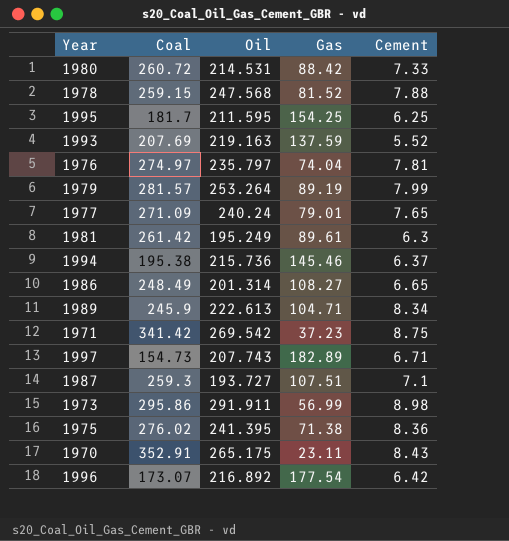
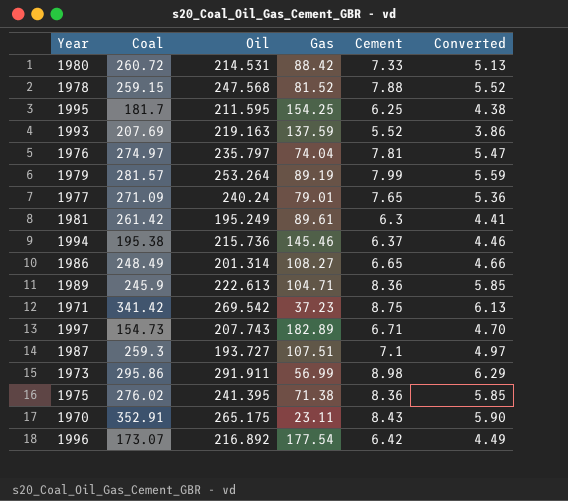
column Converted | formula: none -> [Cement] * 0.7
1989 | Cement: 8.34 -> 8.36

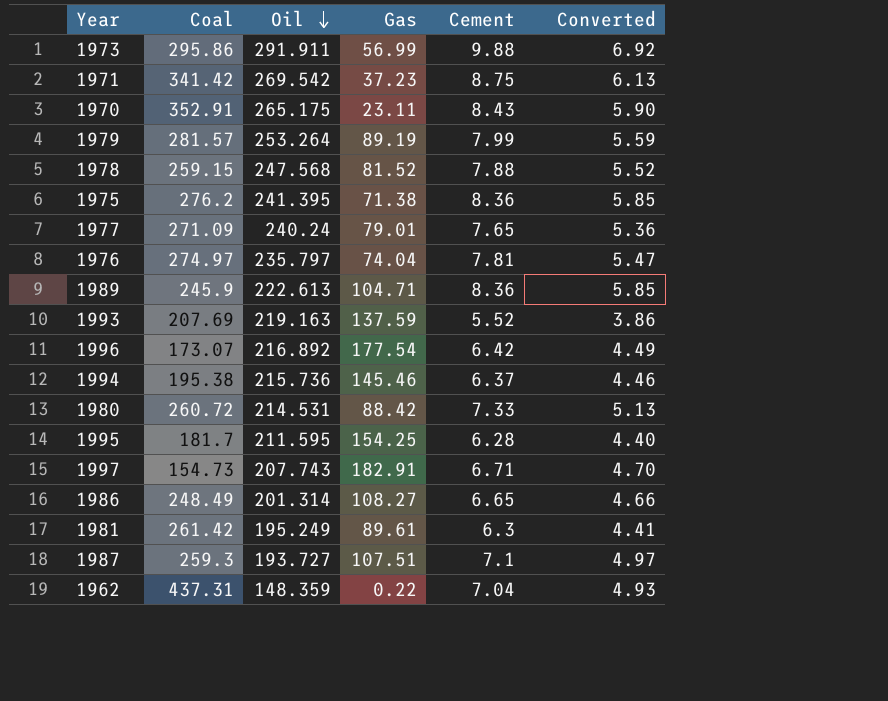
row order: none -> Oil descending
1973 | Cement: 8.98 -> 9.88
1973 | Converted: 6.29 -> 6.92
1975 | Coal: 276.02 -> 276.2
1995 | Cement: 6.25 -> 6.28
1995 | Converted: 4.38 -> 4.40
1997 | Gas: 182.89 -> 182.91
row 1962: none -> 437.31 | 148.359 | 0.22 | 7.04 | 4.93

